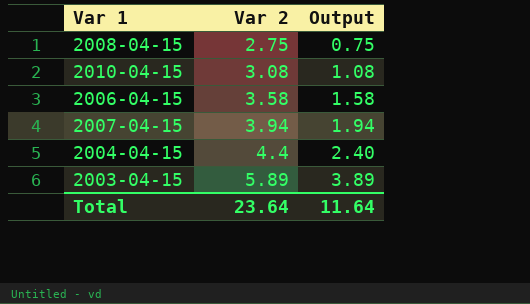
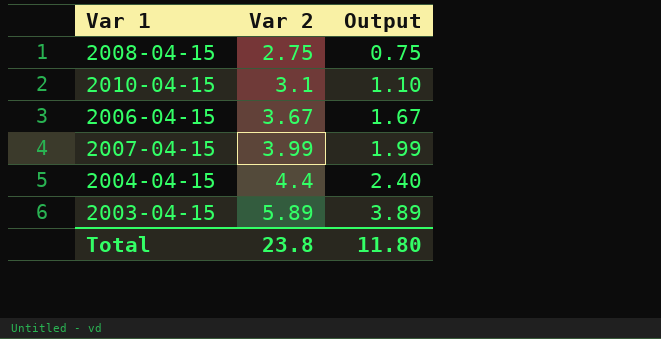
2010-04-15 | Var 2: 3.08 -> 3.1
2010-04-15 | Output: 1.08 -> 1.10
2006-04-15 | Var 2: 3.58 -> 3.67
2006-04-15 | Output: 1.58 -> 1.67
2007-04-15 | Var 2: 3.94 -> 3.99
2007-04-15 | Output: 1.94 -> 1.99
Total | Var 2: 23.64 -> 23.8
Total | Output: 11.64 -> 11.80

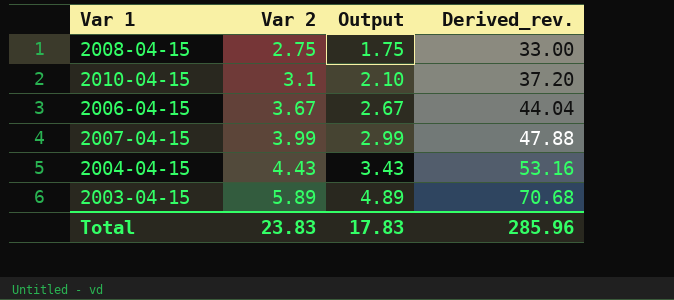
column Output | formula: [Var 2] - 2 -> [Var 2] - 1
column Derived_rev. | formula: none -> [Var 2] * 12
2004-04-15 | Var 2: 4.4 -> 4.43
Total | Var 2: 23.8 -> 23.83
Total | Output: 11.80 -> 17.83

